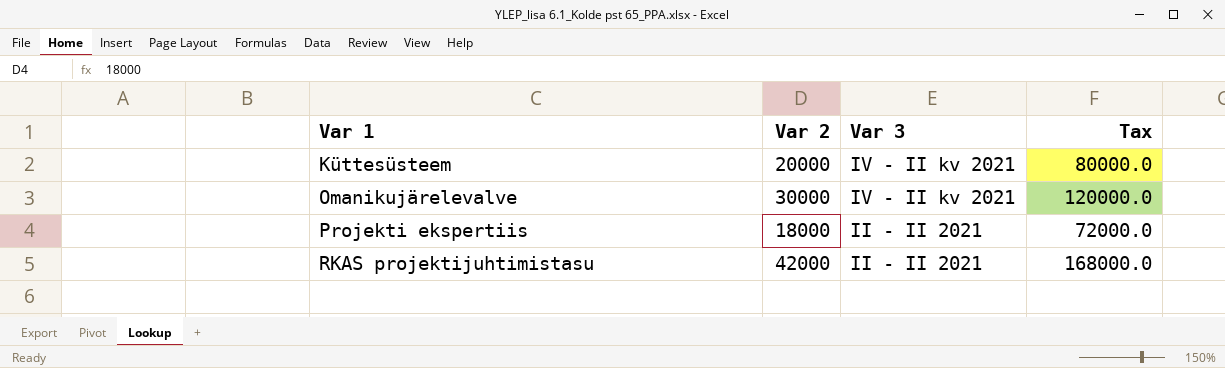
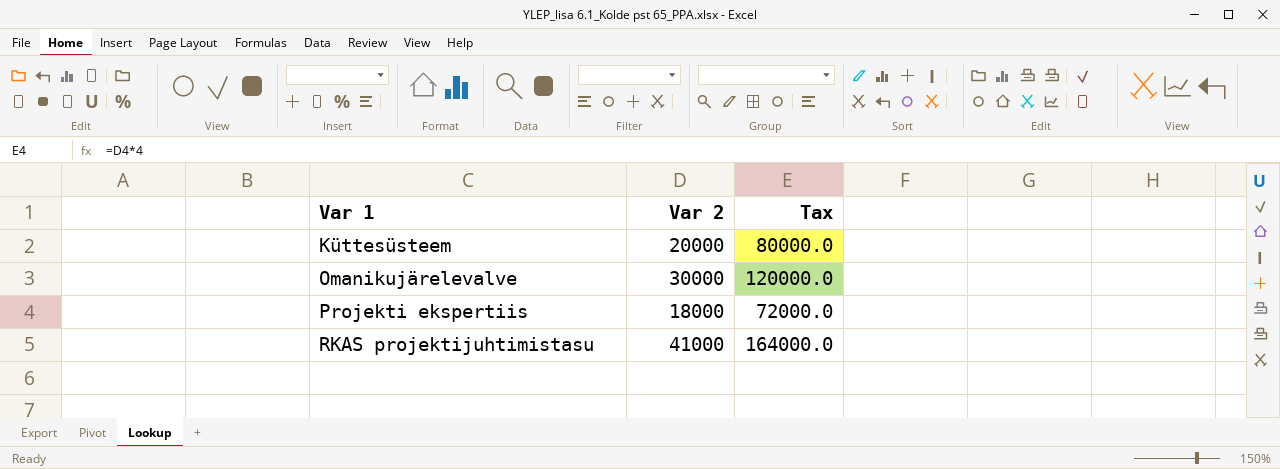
column Var 3 | position: 3 -> none
RKAS projektijuhtimistasu | Var 2: 42000 -> 41000
RKAS projektijuhtimistasu | Tax: 168000.0 -> 164000.0

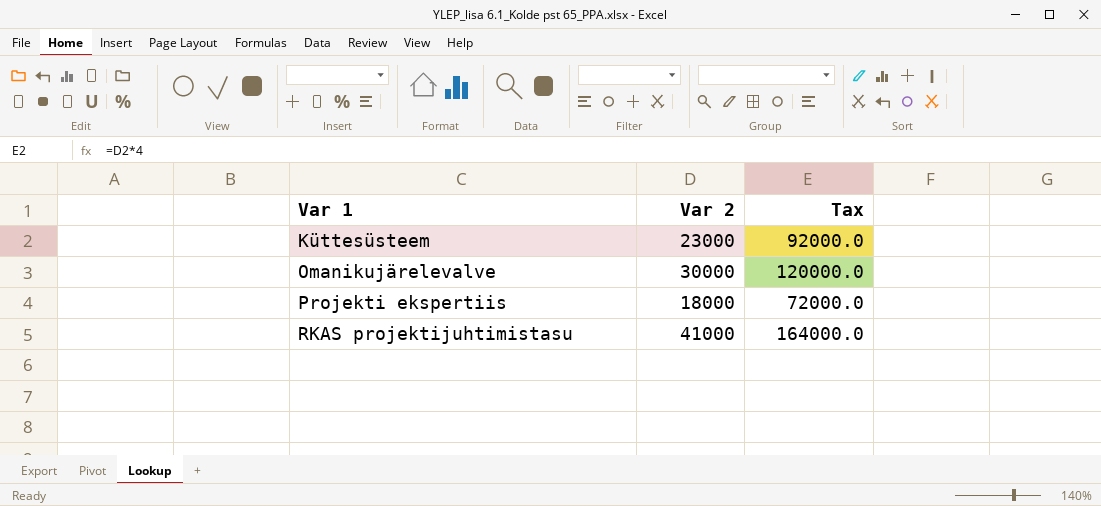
Küttesüsteem | Var 2: 20000 -> 23000
Küttesüsteem | Tax: 80000.0 -> 92000.0

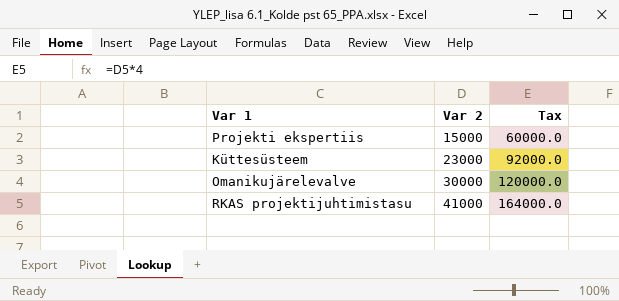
row order: Var 1 ascending -> Var 2 ascending
Projekti ekspertiis | Var 2: 18000 -> 15000
Projekti ekspertiis | Tax: 72000.0 -> 60000.0

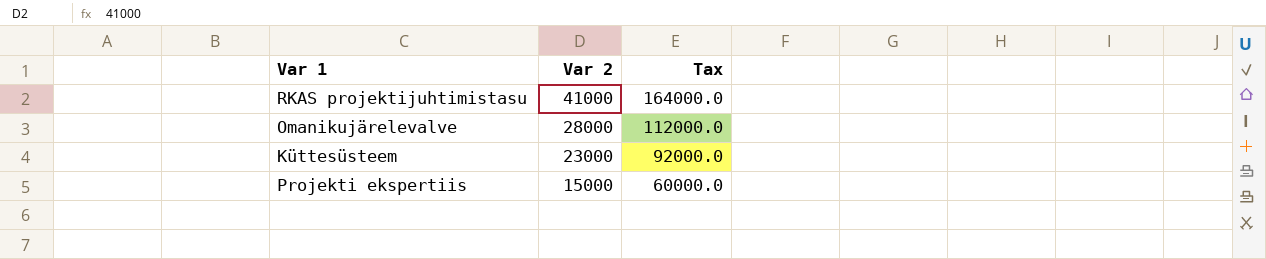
row order: Var 2 ascending -> Var 2 descending
Omanikujärelevalve | Var 2: 30000 -> 28000
Omanikujärelevalve | Tax: 120000.0 -> 112000.0

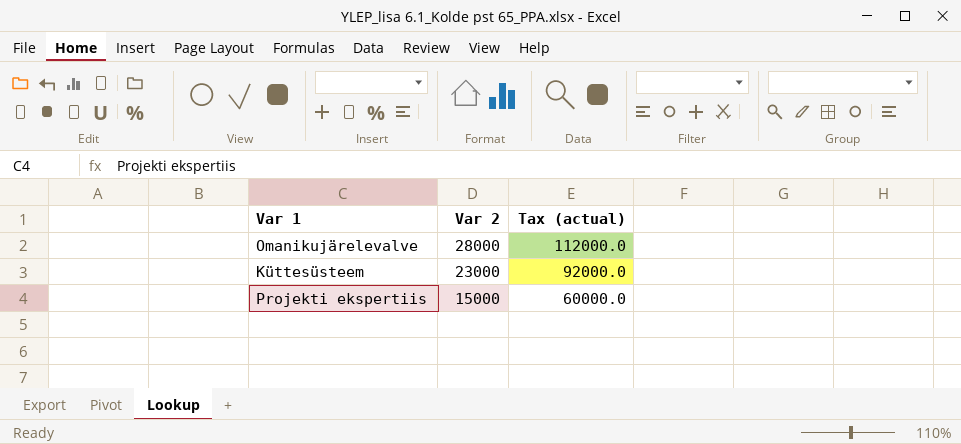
column name: Tax -> Tax (actual)
row RKAS projektijuhtimistasu: 41000 | 164000.0 -> none

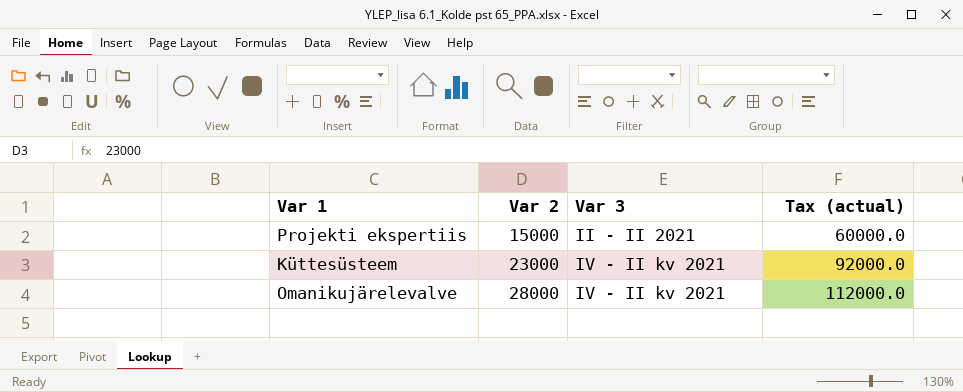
row order: Var 2 descending -> Var 2 ascending
column Var 3 | position: none -> 3

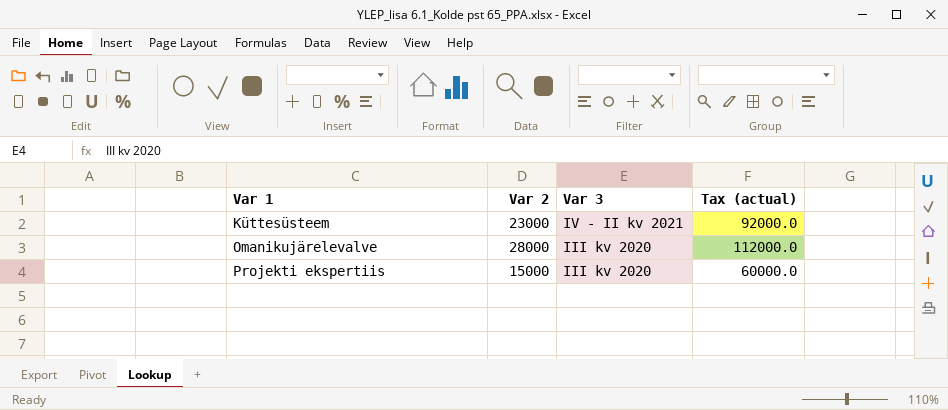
row order: Var 2 ascending -> Var 1 ascending
Omanikujärelevalve | Var 3: IV - II kv 2021 -> III kv 2020
Projekti ekspertiis | Var 3: II - II 2021 -> III kv 2020

